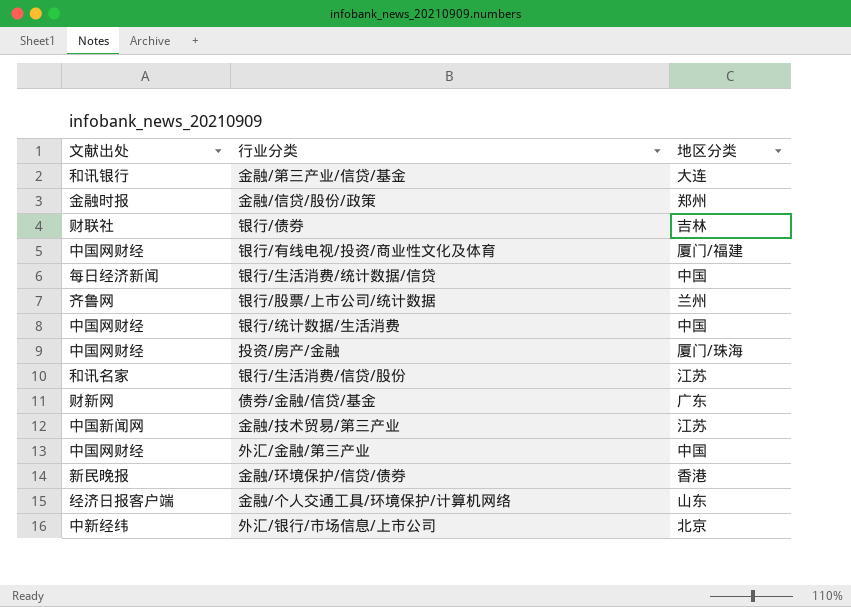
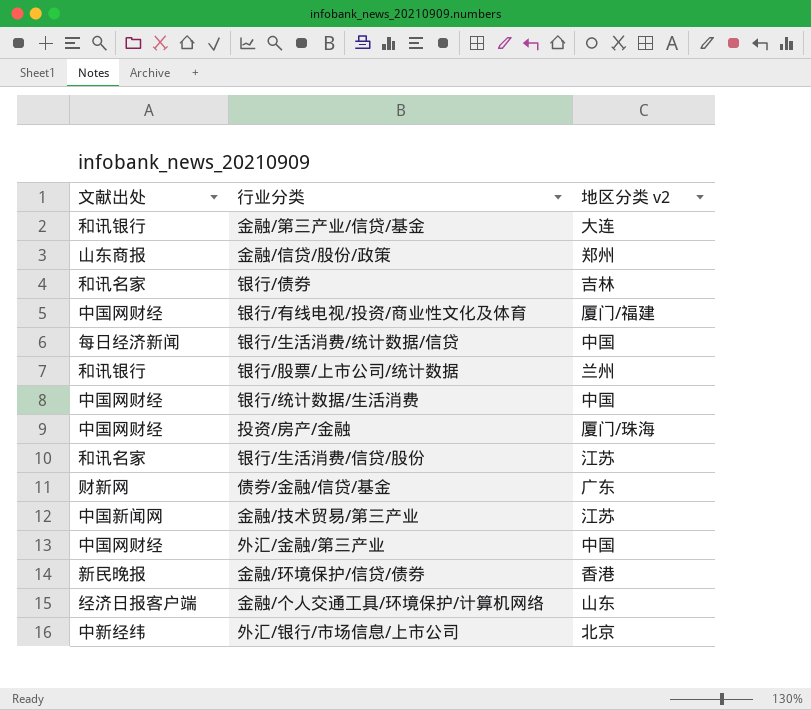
column name: 地区分类 -> 地区分类 v2
金融/信贷/股份/政策 | 文献出处: 金融时报 -> 山东商报
银行/债券 | 文献出处: 财联社 -> 和讯名家
银行/股票/上市公司/统计数据 | 文献出处: 齐鲁网 -> 和讯银行

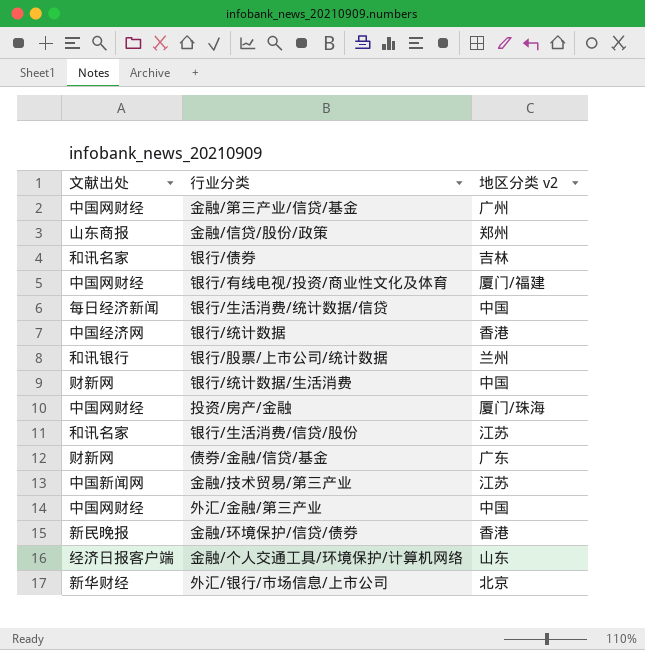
金融/第三产业/信贷/基金 | 文献出处: 和讯银行 -> 中国网财经
金融/第三产业/信贷/基金 | 地区分类 v2: 大连 -> 广州
row 银行/统计数据: none -> 中国经济网 | 香港
银行/统计数据/生活消费 | 文献出处: 中国网财经 -> 财新网
外汇/银行/市场信息/上市公司 | 文献出处: 中新经纬 -> 新华财经

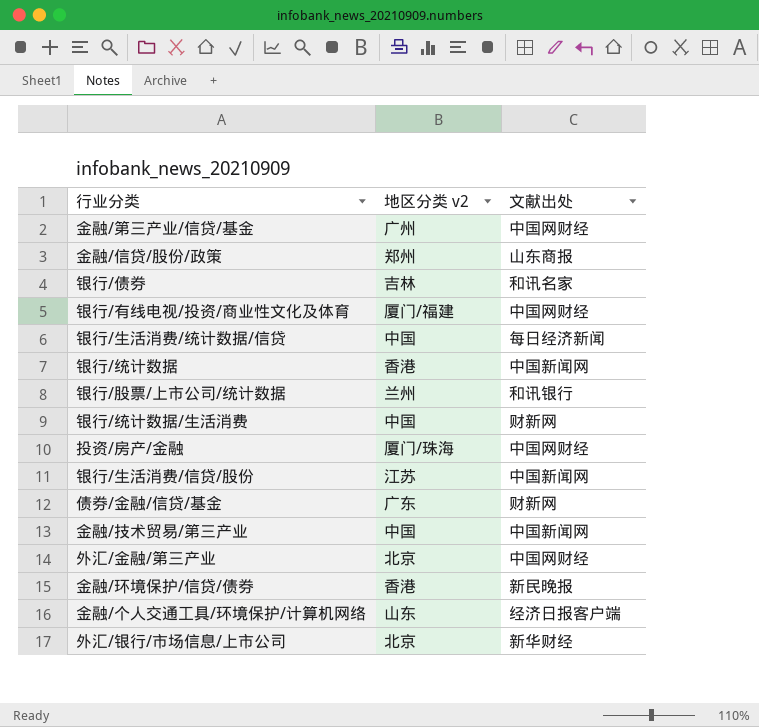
column 文献出处 | position: 1 -> 3
银行/统计数据 | 文献出处: 中国经济网 -> 中国新闻网
银行/生活消费/信贷/股份 | 文献出处: 和讯名家 -> 中国新闻网
金融/技术贸易/第三产业 | 地区分类 v2: 江苏 -> 中国
外汇/金融/第三产业 | 地区分类 v2: 中国 -> 北京

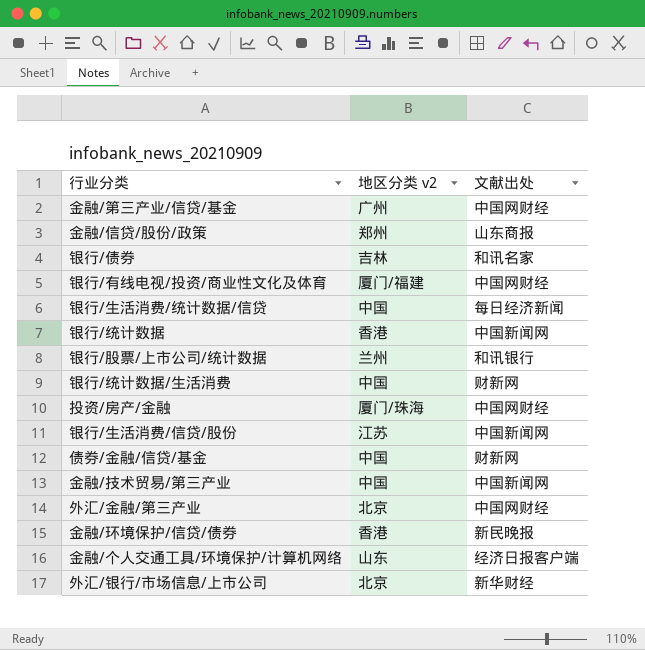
债券/金融/信贷/基金 | 地区分类 v2: 广东 -> 中国

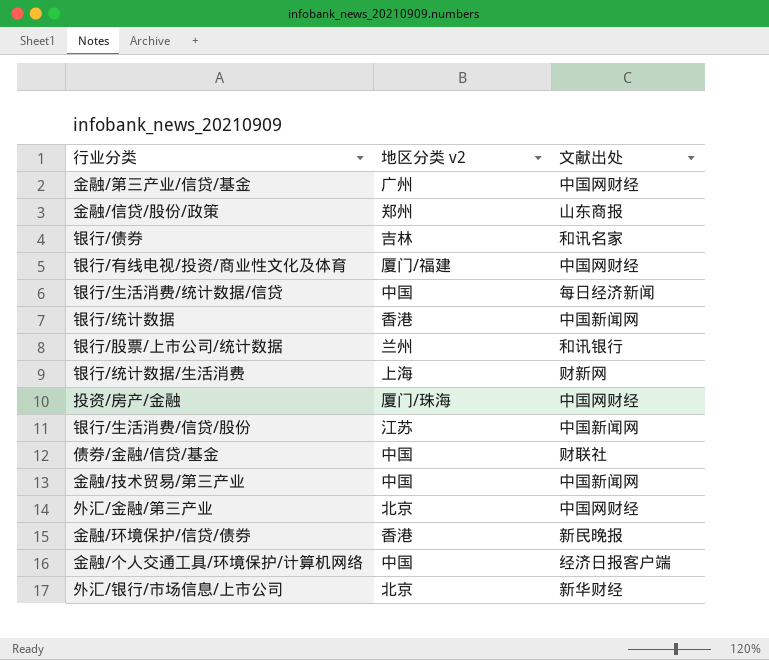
银行/统计数据/生活消费 | 地区分类 v2: 中国 -> 上海
债券/金融/信贷/基金 | 文献出处: 财新网 -> 财联社
金融/个人交通工具/环境保护/计算机网络 | 地区分类 v2: 山东 -> 中国

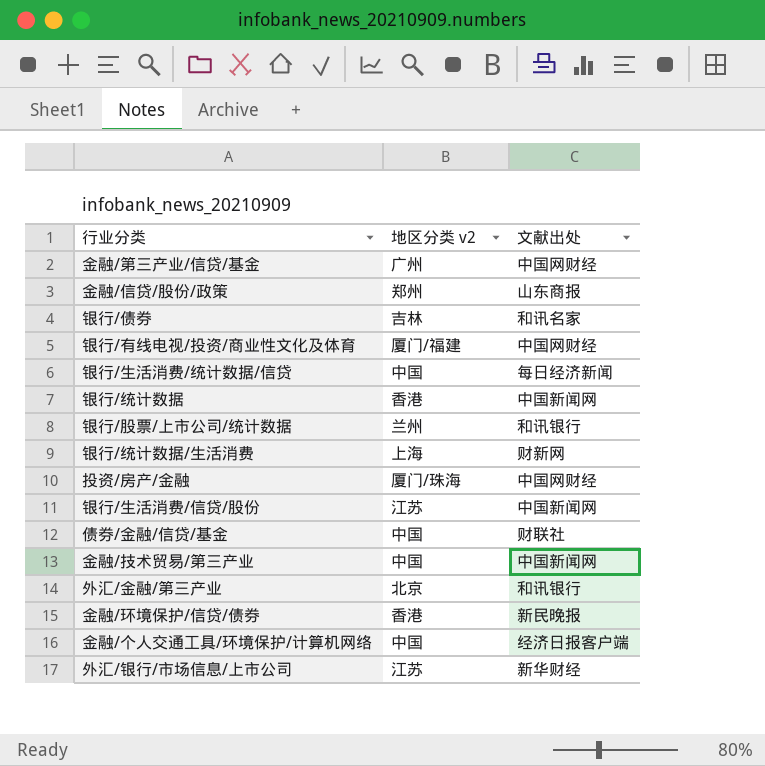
外汇/金融/第三产业 | 文献出处: 中国网财经 -> 和讯银行
外汇/银行/市场信息/上市公司 | 地区分类 v2: 北京 -> 江苏

